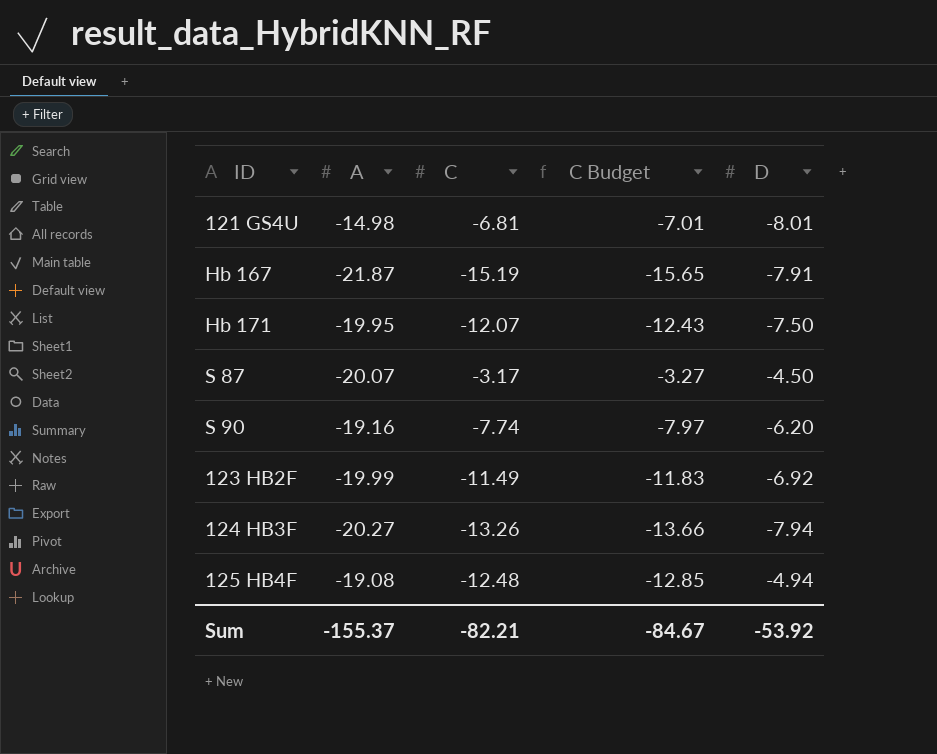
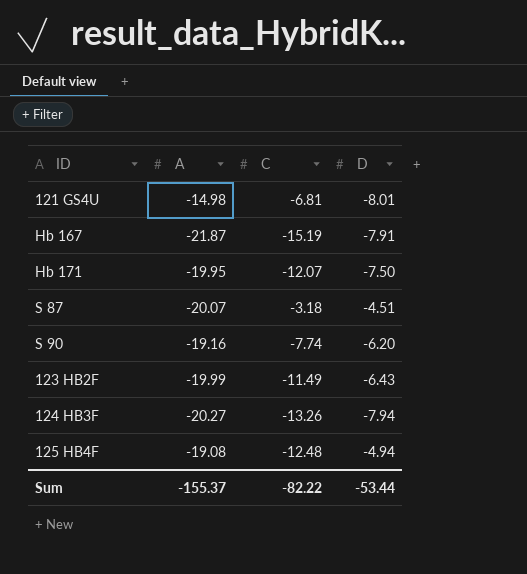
column C Budget | formula: [C] * 1.03 -> none
S 87 | C: -3.17 -> -3.18
S 87 | D: -4.50 -> -4.51
123 HB2F | D: -6.92 -> -6.43
Sum | C: -82.21 -> -82.22
Sum | D: -53.92 -> -53.44

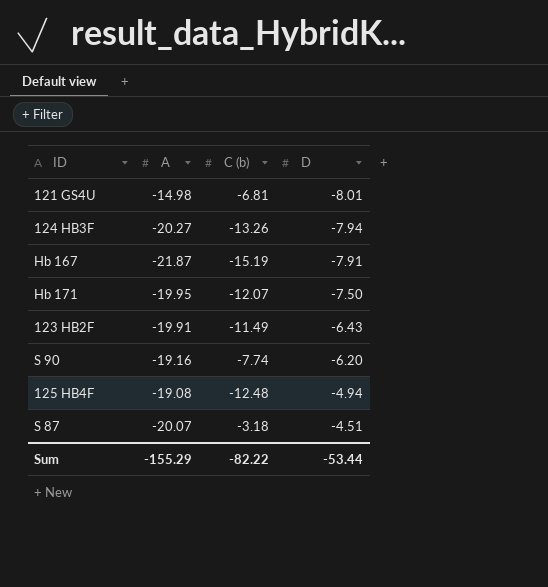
row order: none -> D ascending
column name: C -> C (b)
123 HB2F | A: -19.99 -> -19.91
Sum | A: -155.37 -> -155.29

